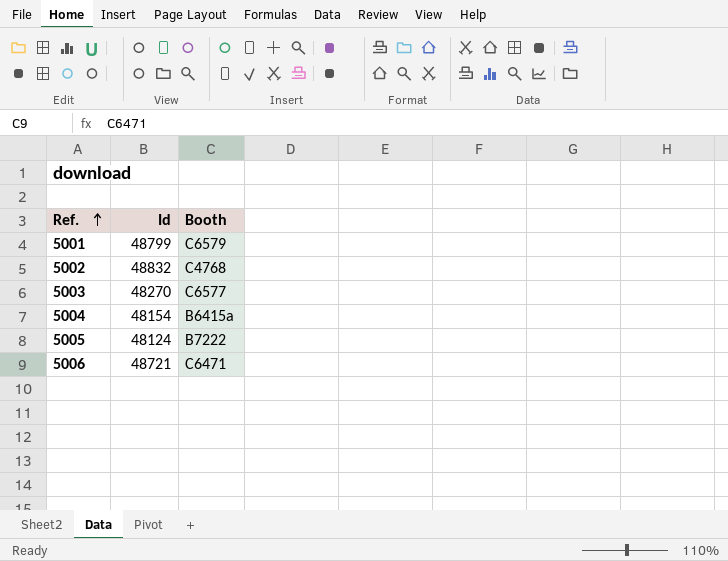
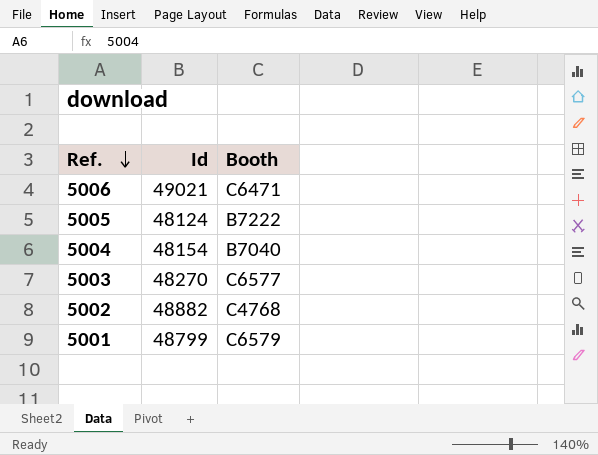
row order: Ref. ascending -> Ref. descending
5006 | Id: 48721 -> 49021
5004 | Booth: B6415a -> B7040
5002 | Id: 48832 -> 48882

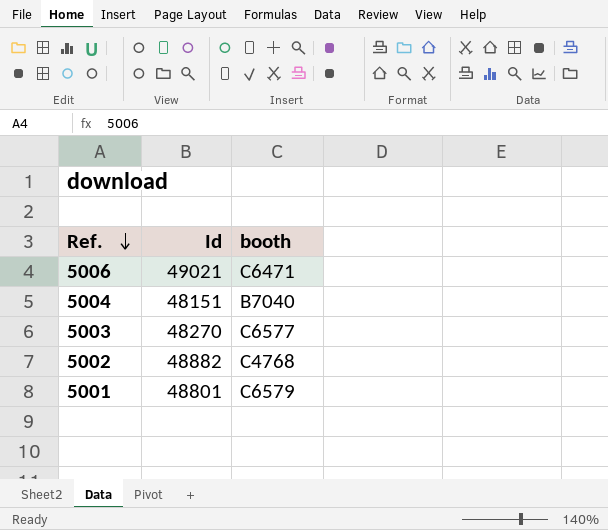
column name: Booth -> booth
row 5005: 48124 | B7222 -> none
5004 | Id: 48154 -> 48151
5001 | Id: 48799 -> 48801

